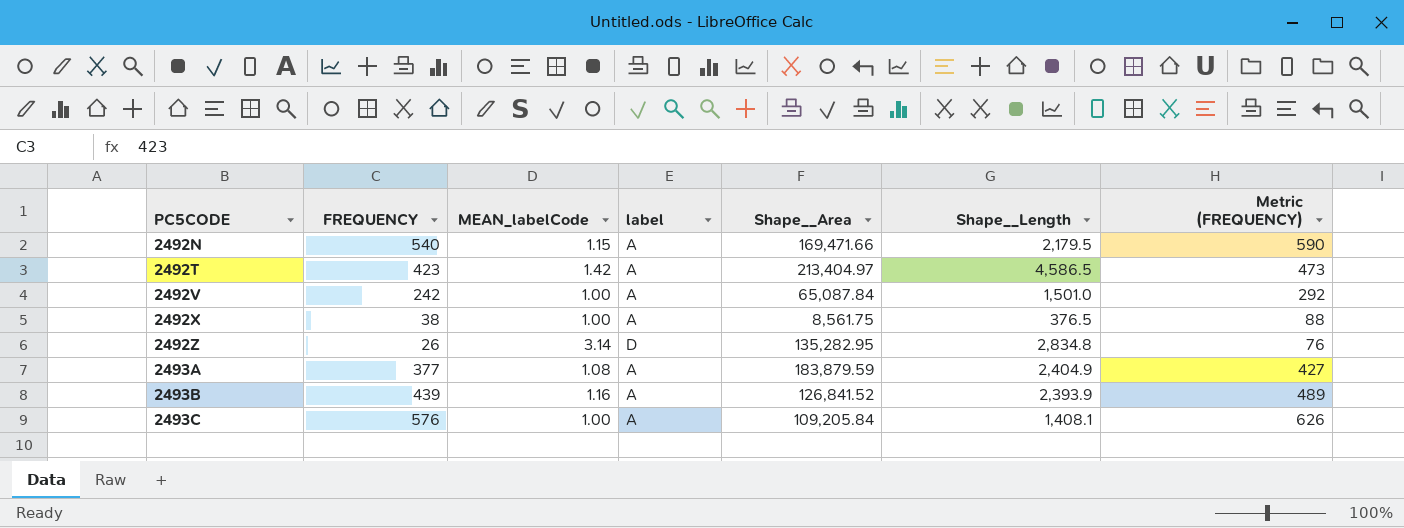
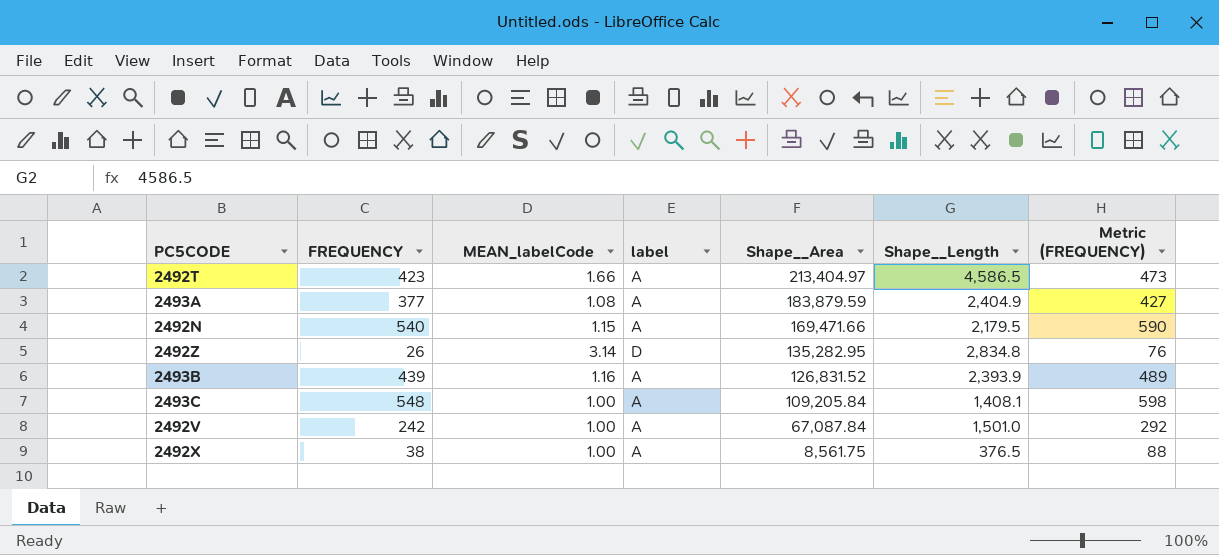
row order: PC5CODE ascending -> Shape__Area descending
2492T | MEAN_labelCode: 1.42 -> 1.66
2493B | Shape__Area: 126,841.52 -> 126,831.52
2493C | FREQUENCY: 576 -> 548
2493C | Metric (FREQUENCY): 626 -> 598
2492V | Shape__Area: 65,087.84 -> 67,087.84

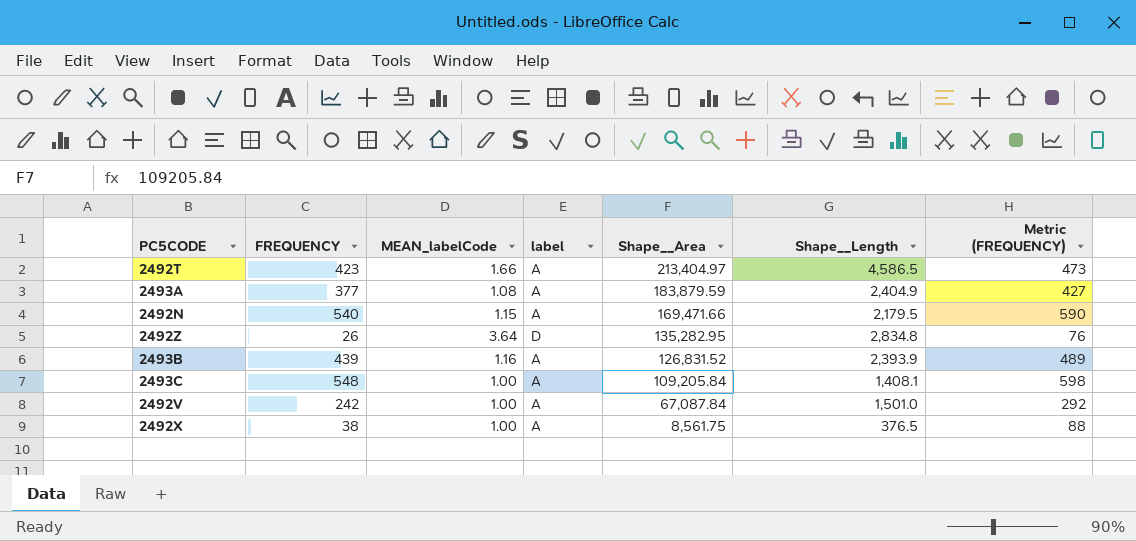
2492Z | MEAN_labelCode: 3.14 -> 3.64

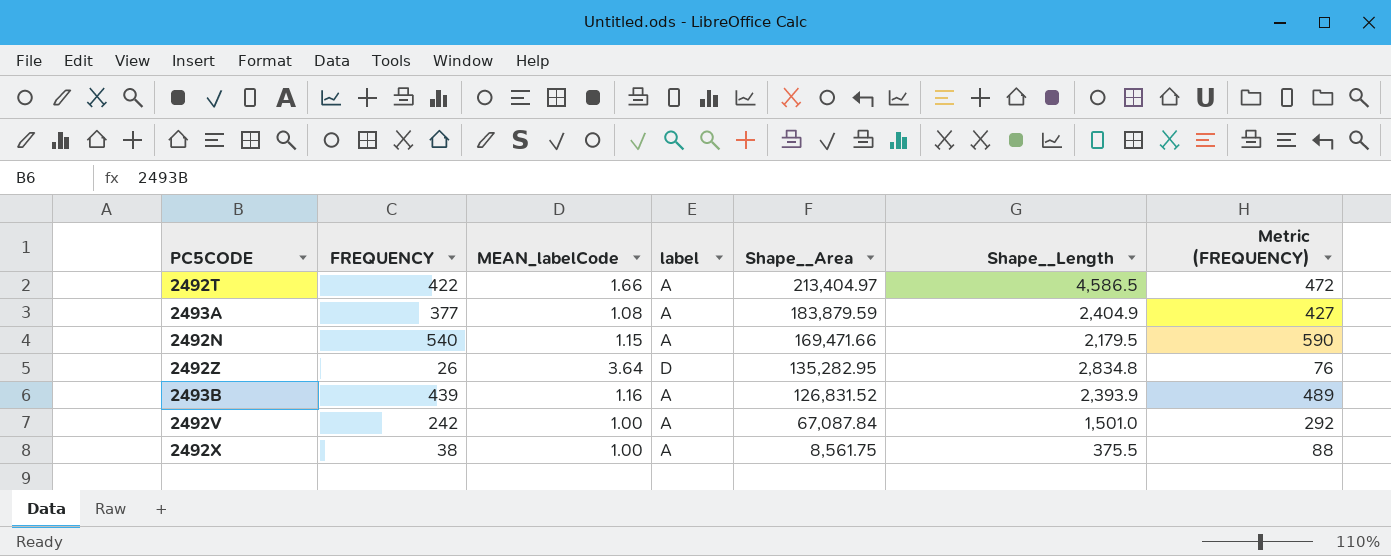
row 2493C: 548 | 1.00 | A | 109,205.84 | 1,408.1 | 598 -> none
2492T | FREQUENCY: 423 -> 422
2492T | Metric (FREQUENCY): 473 -> 472
2492X | Shape__Length: 376.5 -> 375.5

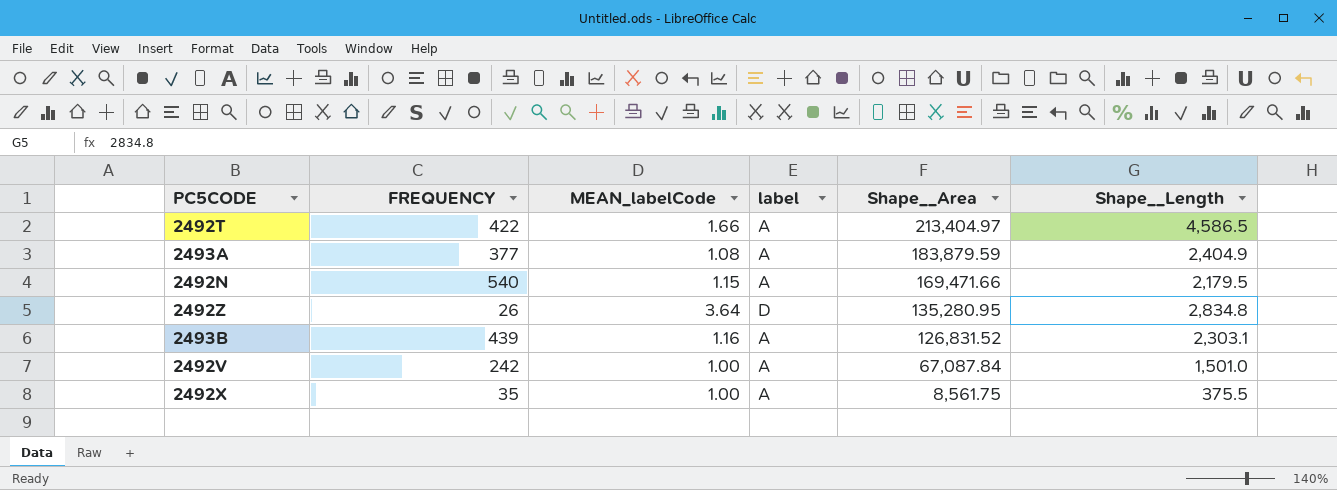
column Metric (FREQUENCY) | formula: [FREQUENCY] + 50 -> none
2492Z | Shape__Area: 135,282.95 -> 135,280.95
2493B | Shape__Length: 2,393.9 -> 2,303.1
2492X | FREQUENCY: 38 -> 35

